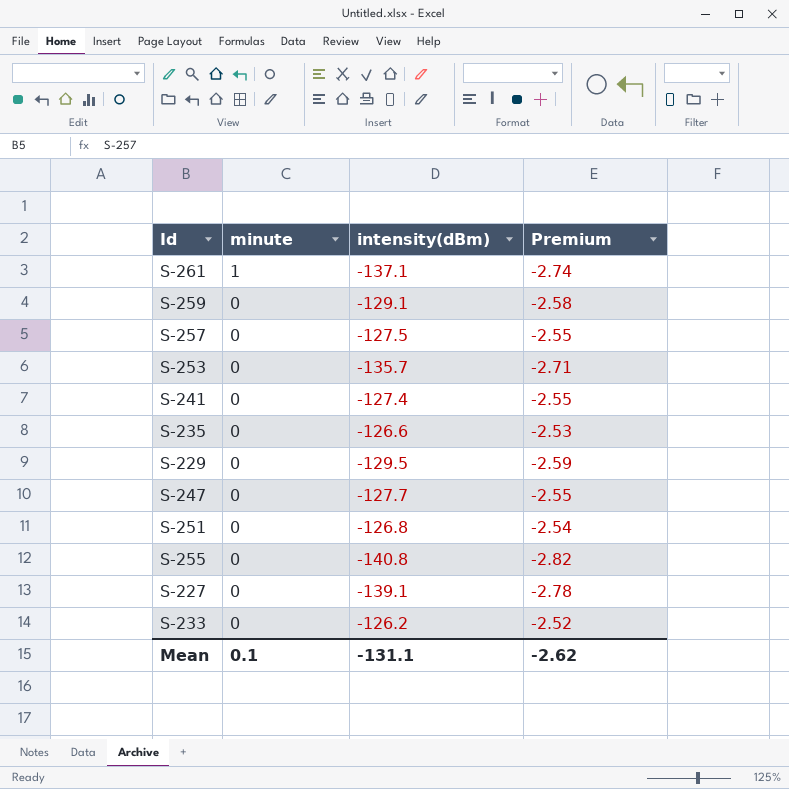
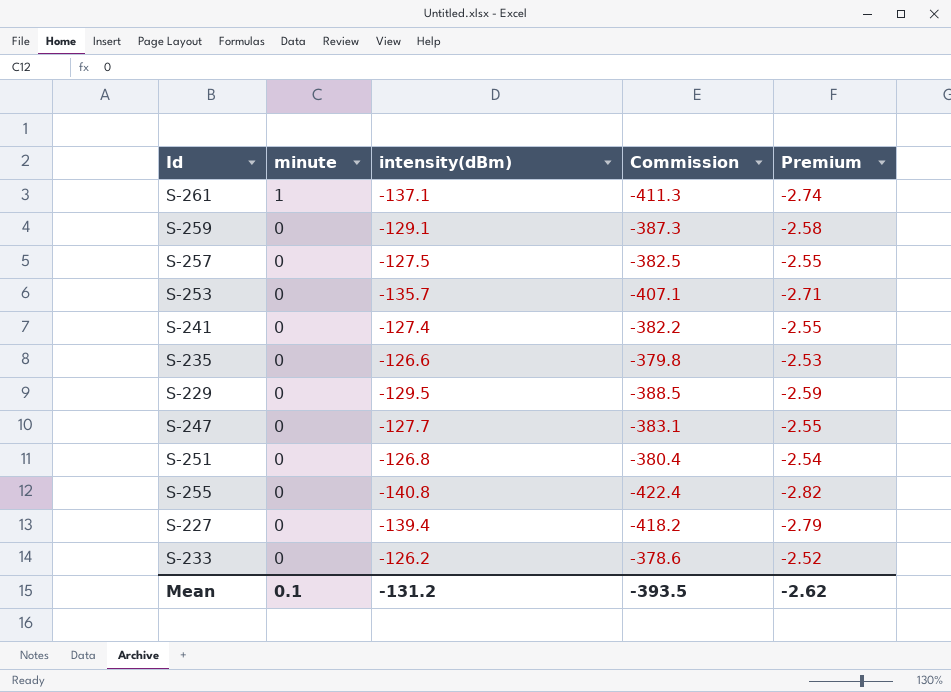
column Commission | formula: none -> [intensity(dBm)] * 3
S-227 | intensity(dBm): -139.1 -> -139.4
S-227 | Premium: -2.78 -> -2.79
Mean | intensity(dBm): -131.1 -> -131.2

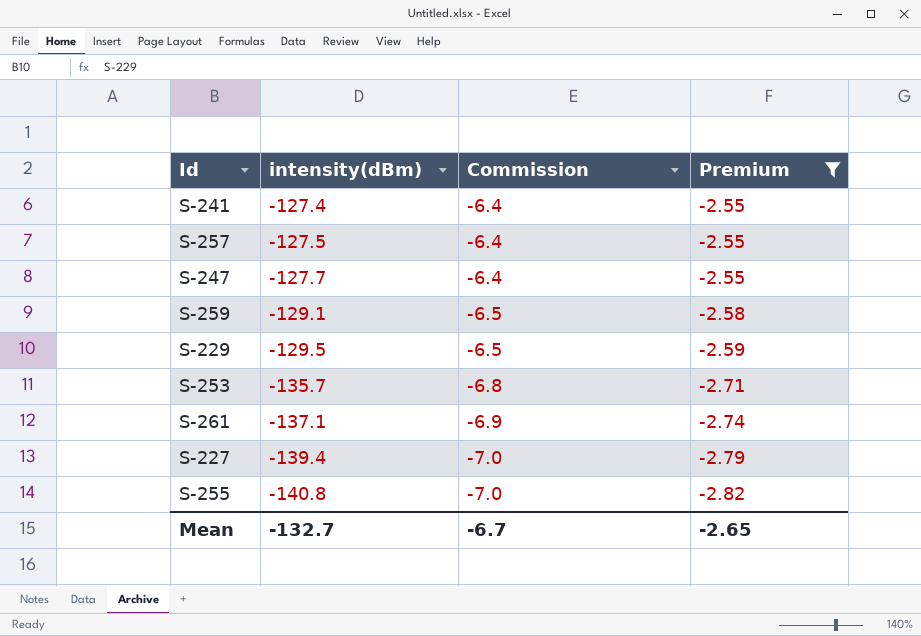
filter: none -> Premium <= -2.55
row order: minute descending -> intensity(dBm) descending
column minute | position: 2 -> none
column Commission | formula: [intensity(dBm)] * 3 -> [intensity(dBm)] * 0.05
Mean | intensity(dBm): -131.2 -> -132.7
Mean | Commission: -393.5 -> -6.7
Mean | Premium: -2.62 -> -2.65

